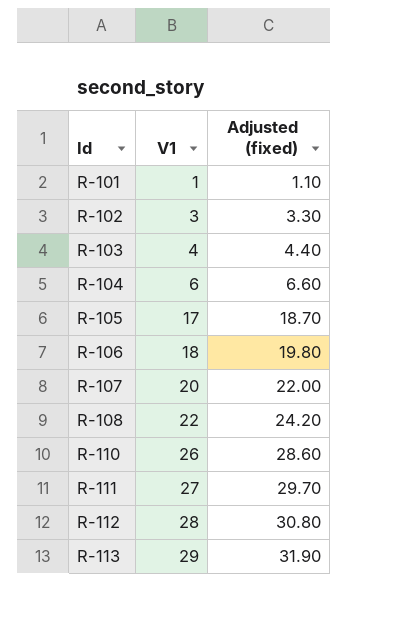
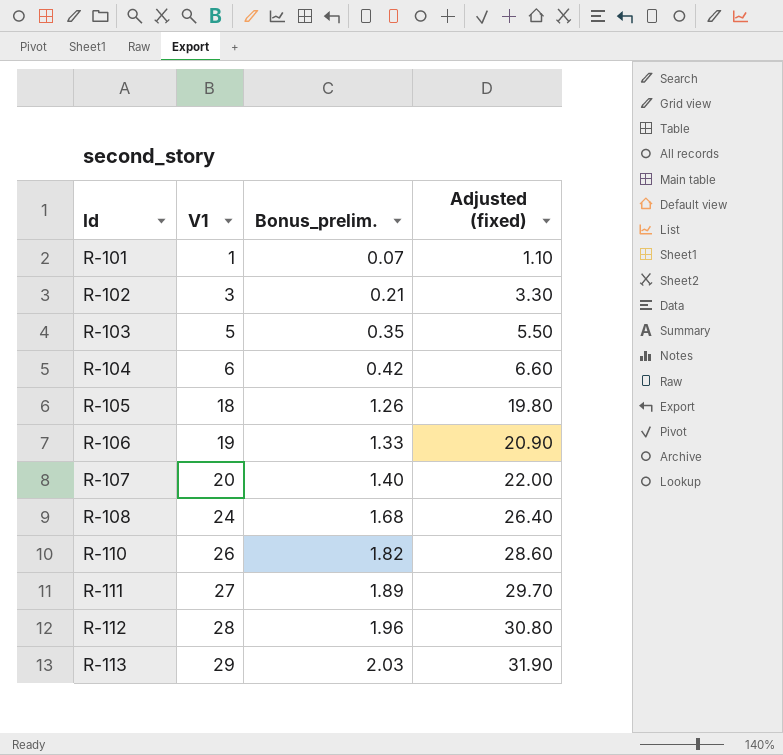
column Bonus_prelim. | formula: none -> [V1] * 0.07
R-103 | V1: 4 -> 5
R-103 | Adjusted (fixed): 4.40 -> 5.50
R-105 | V1: 17 -> 18
R-105 | Adjusted (fixed): 18.70 -> 19.80
R-106 | V1: 18 -> 19
R-106 | Adjusted (fixed): 19.80 -> 20.90
R-108 | V1: 22 -> 24
R-108 | Adjusted (fixed): 24.20 -> 26.40

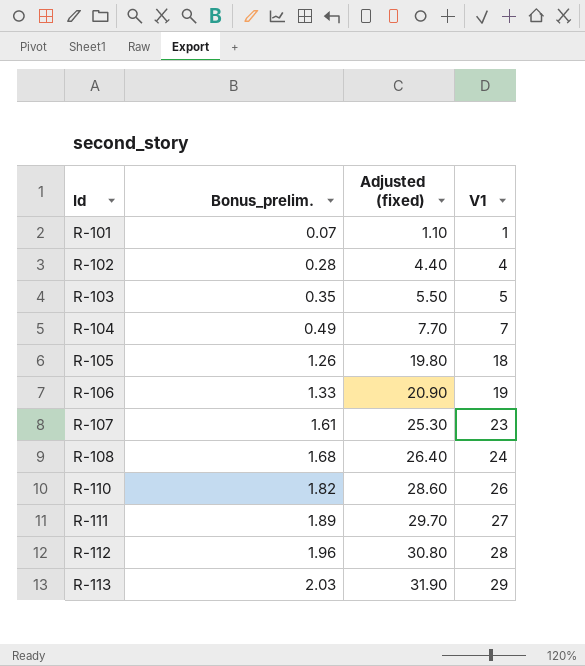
column V1 | position: 2 -> 4
R-102 | Bonus_prelim.: 0.21 -> 0.28
R-102 | Adjusted (fixed): 3.30 -> 4.40
R-102 | V1: 3 -> 4
R-104 | Bonus_prelim.: 0.42 -> 0.49
R-104 | Adjusted (fixed): 6.60 -> 7.70
R-104 | V1: 6 -> 7
R-107 | Bonus_prelim.: 1.40 -> 1.61
R-107 | Adjusted (fixed): 22.00 -> 25.30
R-107 | V1: 20 -> 23

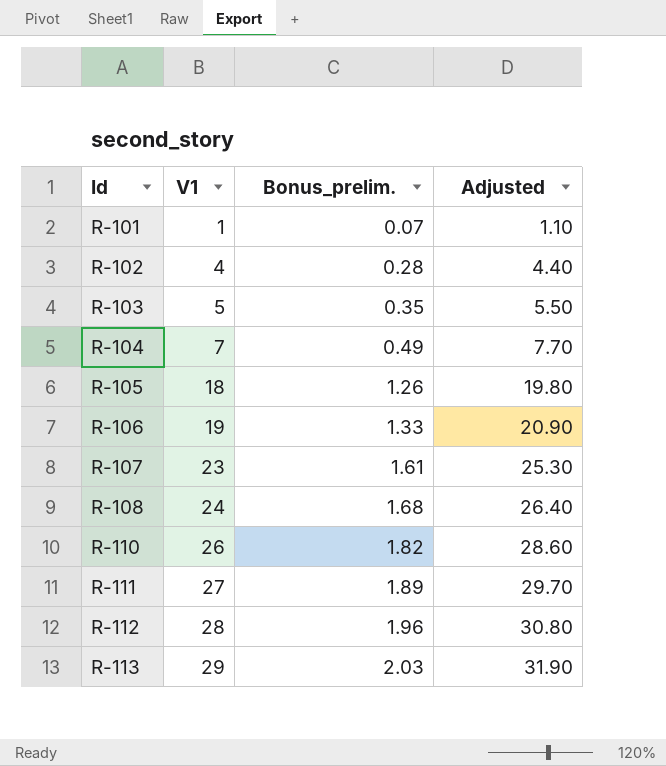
column V1 | position: 4 -> 2
column name: Adjusted (fixed) -> Adjusted

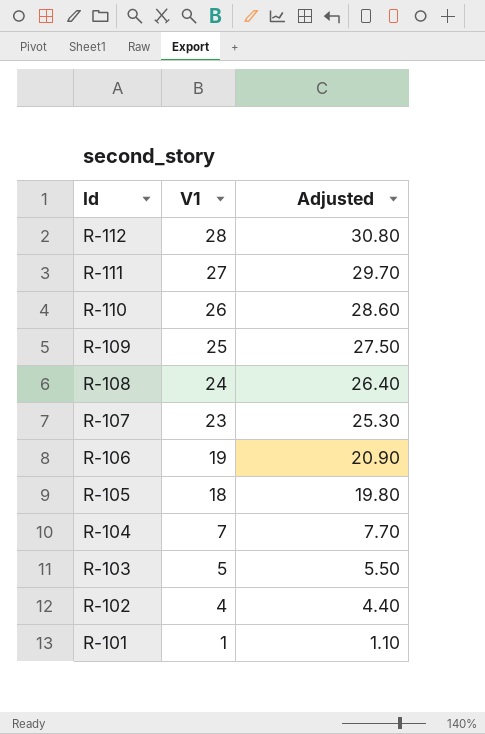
row order: Id ascending -> Id descending
column Bonus_prelim. | formula: [V1] * 0.07 -> none
row R-113: 29 | 2.03 | 31.90 -> none
row R-109: none -> 25 | 27.50

